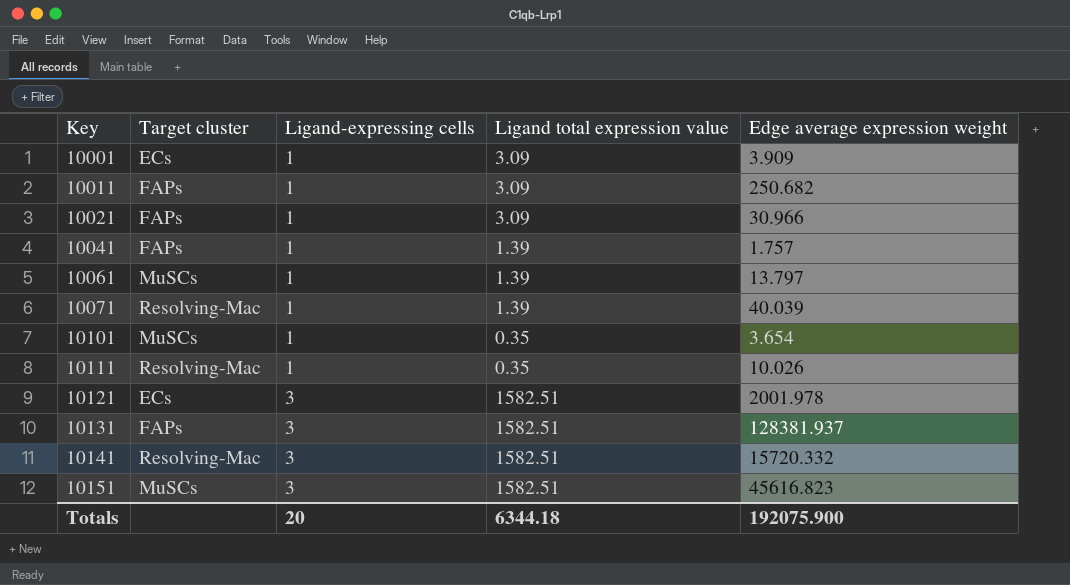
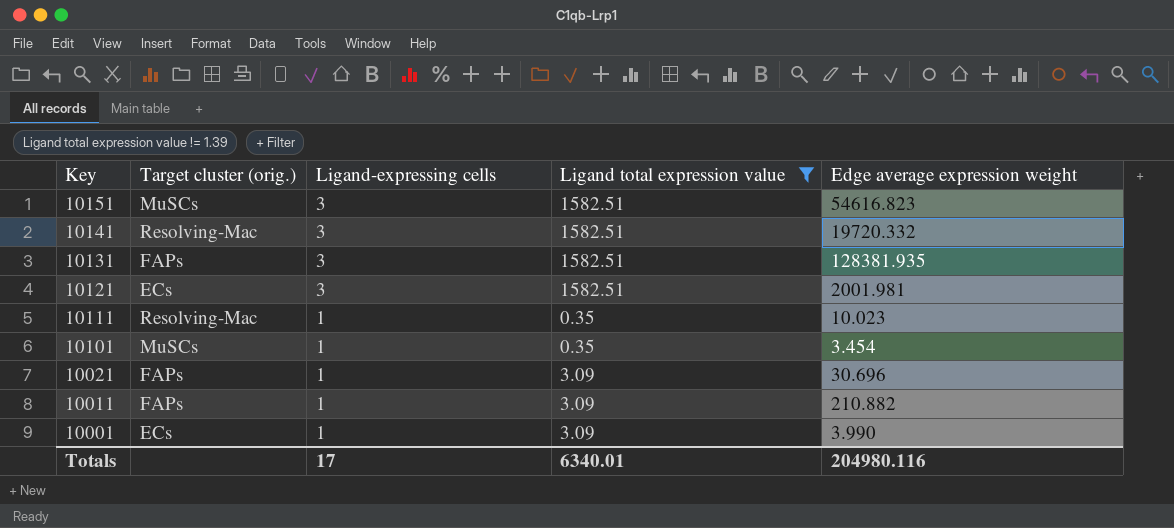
filter: none -> Ligand total expression value != 1.39
row order: Key ascending -> Key descending
column name: Target cluster -> Target cluster (orig.)
10151 | Edge average expression weight: 45616.823 -> 54616.823
10141 | Edge average expression weight: 15720.332 -> 19720.332
10131 | Edge average expression weight: 128381.937 -> 128381.935
10121 | Edge average expression weight: 2001.978 -> 2001.981
10111 | Edge average expression weight: 10.026 -> 10.023
10101 | Edge average expression weight: 3.654 -> 3.454
10021 | Edge average expression weight: 30.966 -> 30.696
10011 | Edge average expression weight: 250.682 -> 210.882
10001 | Edge average expression weight: 3.909 -> 3.990
Totals | Ligand-expressing cells: 20 -> 17
Totals | Ligand total expression value: 6344.18 -> 6340.01
Totals | Edge average expression weight: 192075.900 -> 204980.116

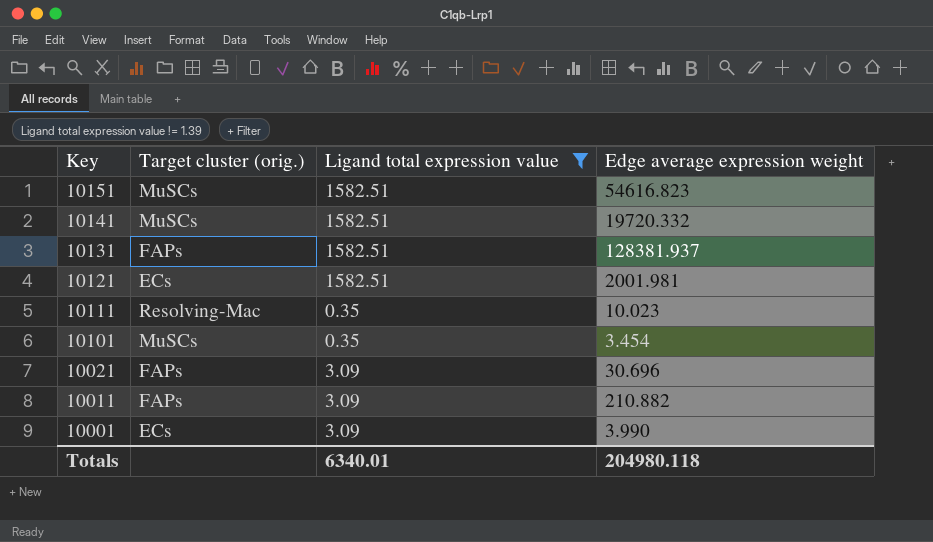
column Ligand-expressing cells | position: 3 -> none
10141 | Target cluster (orig.): Resolving-Mac -> MuSCs
10131 | Edge average expression weight: 128381.935 -> 128381.937
Totals | Edge average expression weight: 204980.116 -> 204980.118

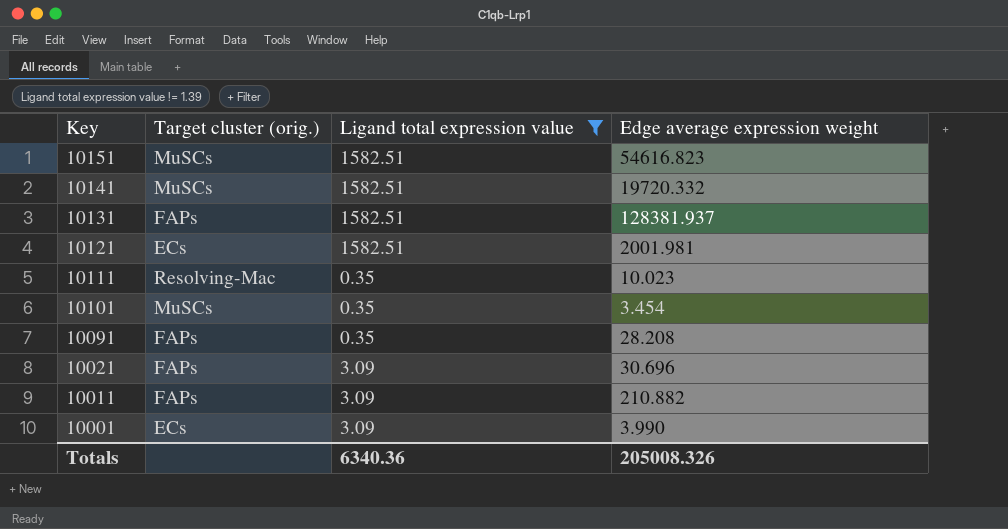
row 10091: none -> FAPs | 0.35 | 28.208
Totals | Ligand total expression value: 6340.01 -> 6340.36
Totals | Edge average expression weight: 204980.118 -> 205008.326

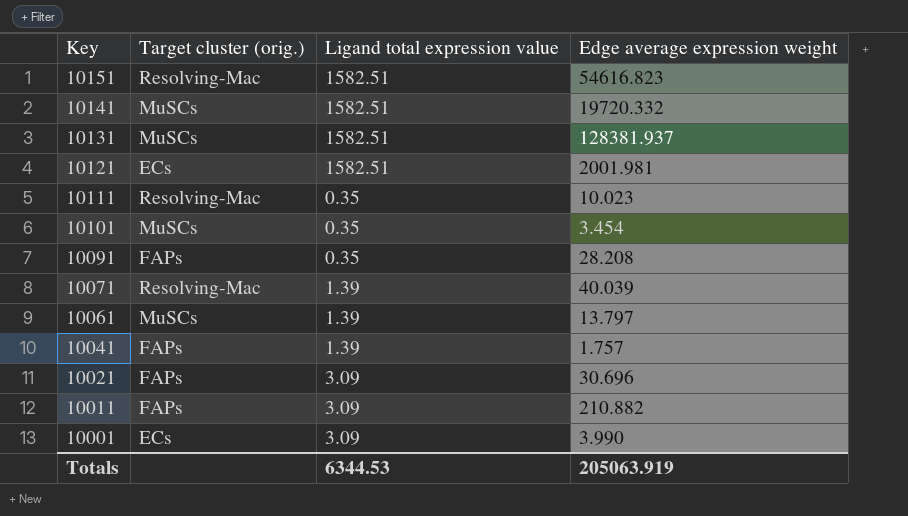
filter: Ligand total expression value != 1.39 -> none
10151 | Target cluster (orig.): MuSCs -> Resolving-Mac
10131 | Target cluster (orig.): FAPs -> MuSCs
Totals | Ligand total expression value: 6340.36 -> 6344.53
Totals | Edge average expression weight: 205008.326 -> 205063.919

